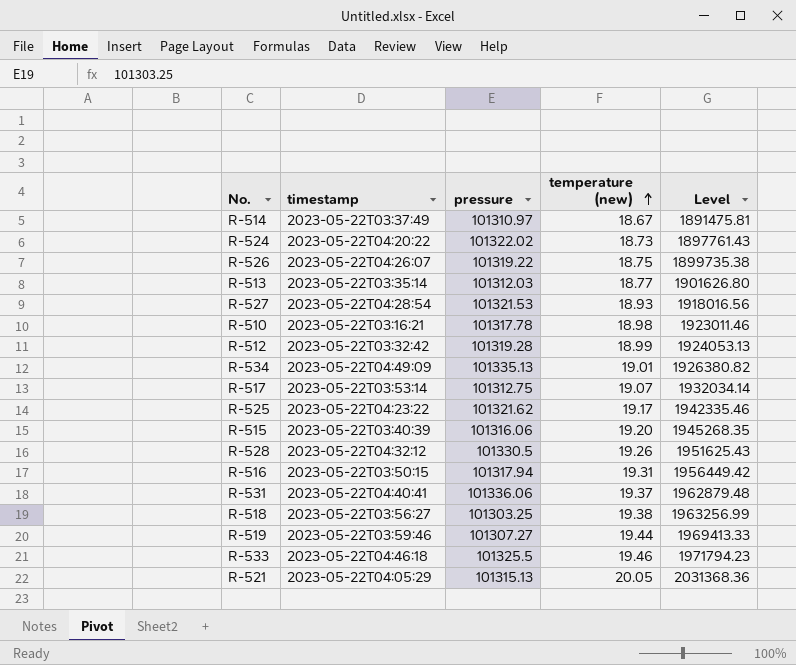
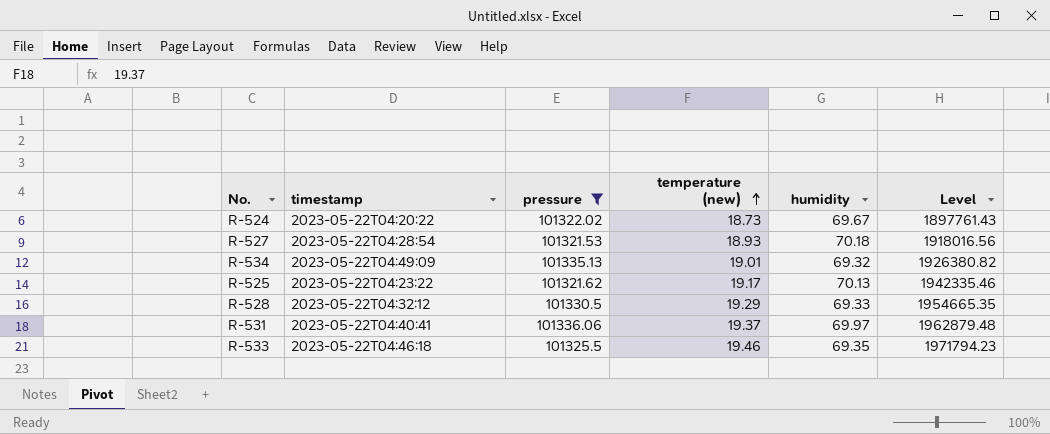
filter: none -> pressure >= 101321.53
column humidity | position: none -> 5
R-528 | temperature (new): 19.26 -> 19.29
R-528 | Level: 1951625.43 -> 1954665.35

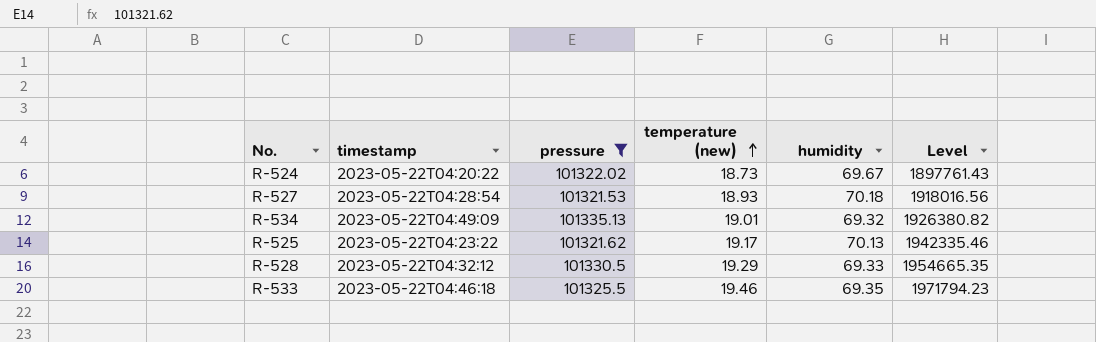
row R-531: 2023-05-22T04:40:41 | 101336.06 | 19.37 | 69.97 | 1962879.48 -> none

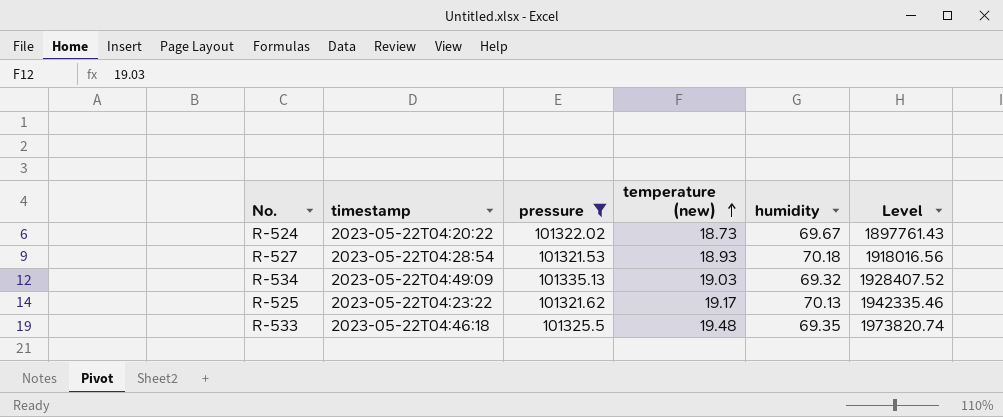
row R-528: 2023-05-22T04:32:12 | 101330.5 | 19.29 | 69.33 | 1954665.35 -> none
R-534 | temperature (new): 19.01 -> 19.03
R-534 | Level: 1926380.82 -> 1928407.52
R-533 | temperature (new): 19.46 -> 19.48
R-533 | Level: 1971794.23 -> 1973820.74

